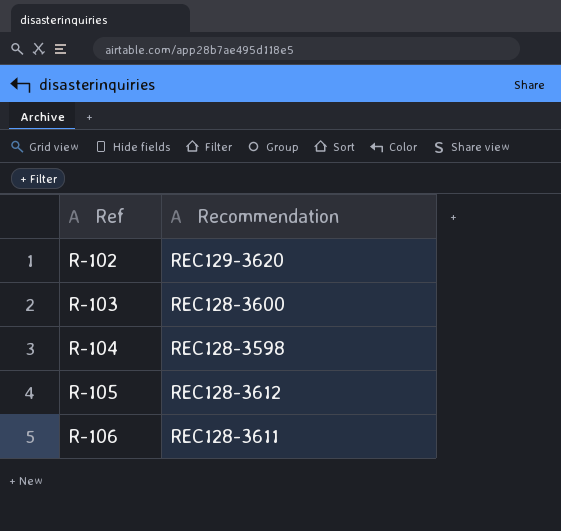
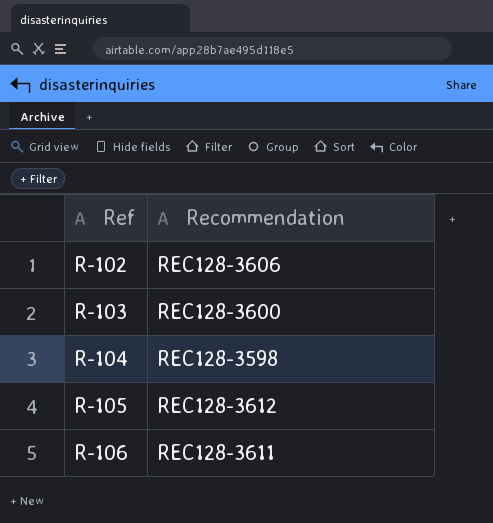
R-102 | Recommendation: REC129-3620 -> REC128-3606

